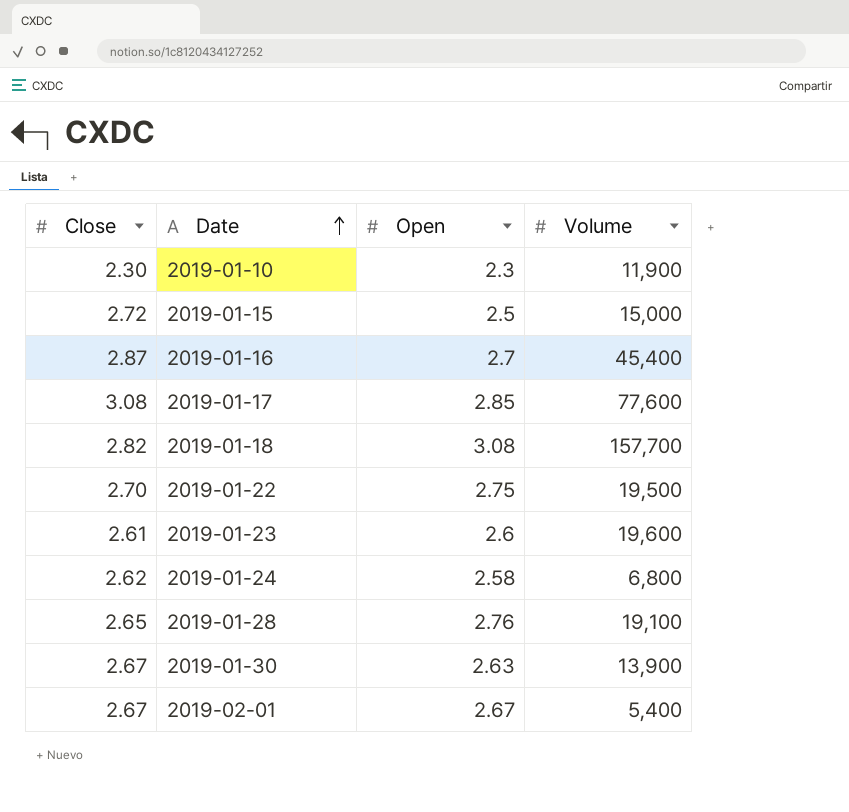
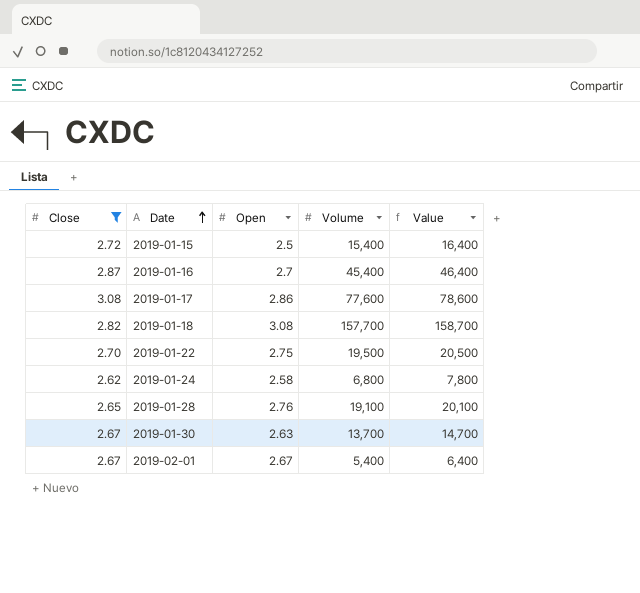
filter: none -> Close >= 2.62
column Value | formula: none -> [Volume] + 1000
2019-01-15 | Volume: 15,000 -> 15,400
2019-01-17 | Open: 2.85 -> 2.86
2019-01-30 | Volume: 13,900 -> 13,700

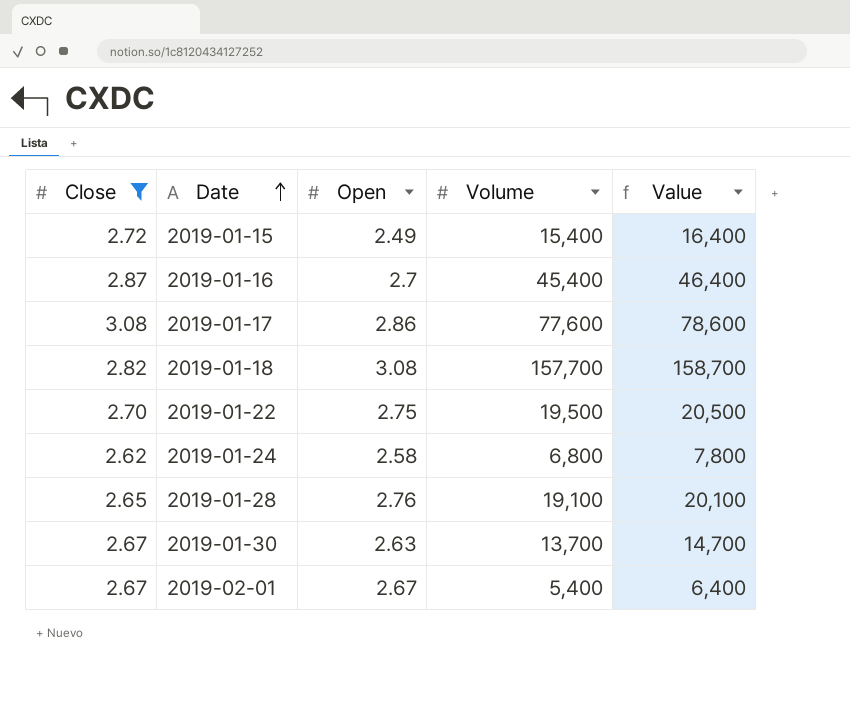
2019-01-15 | Open: 2.5 -> 2.49

